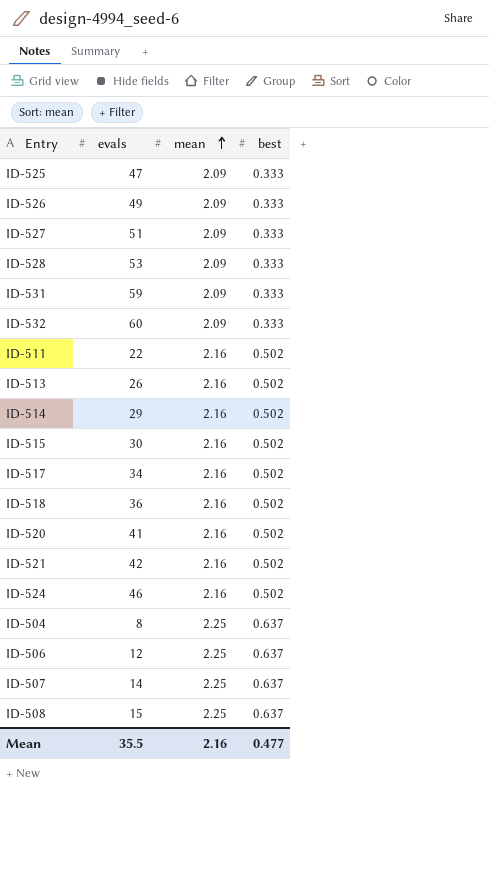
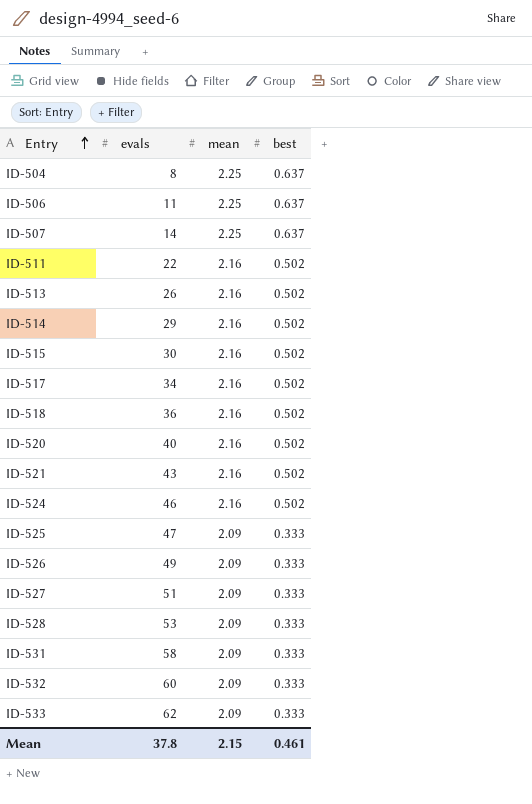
row order: mean ascending -> Entry ascending
row ID-508: 15 | 2.25 | 0.637 -> none
ID-506 | evals: 12 -> 11
ID-520 | evals: 41 -> 40
ID-521 | evals: 42 -> 43
ID-531 | evals: 59 -> 58
row ID-533: none -> 62 | 2.09 | 0.333
Mean | evals: 35.5 -> 37.8
Mean | mean: 2.16 -> 2.15
Mean | best: 0.477 -> 0.461

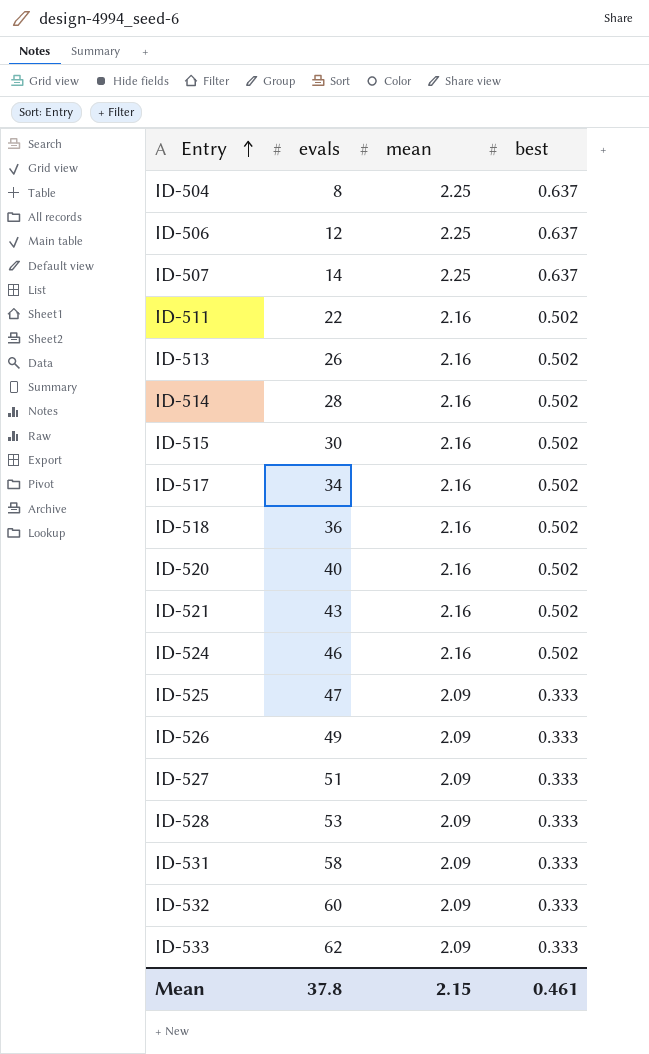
ID-506 | evals: 11 -> 12
ID-514 | evals: 29 -> 28

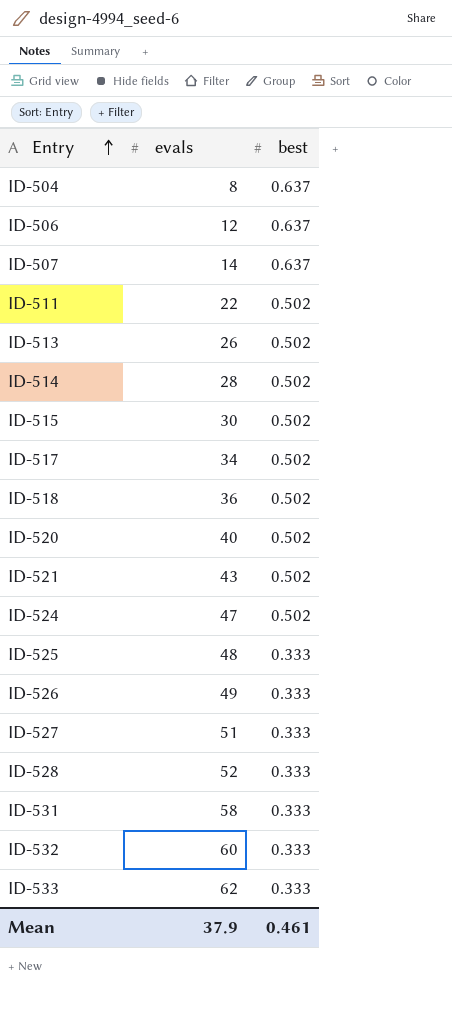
column mean | position: 3 -> none
ID-524 | evals: 46 -> 47
ID-525 | evals: 47 -> 48
ID-528 | evals: 53 -> 52
Mean | evals: 37.8 -> 37.9

